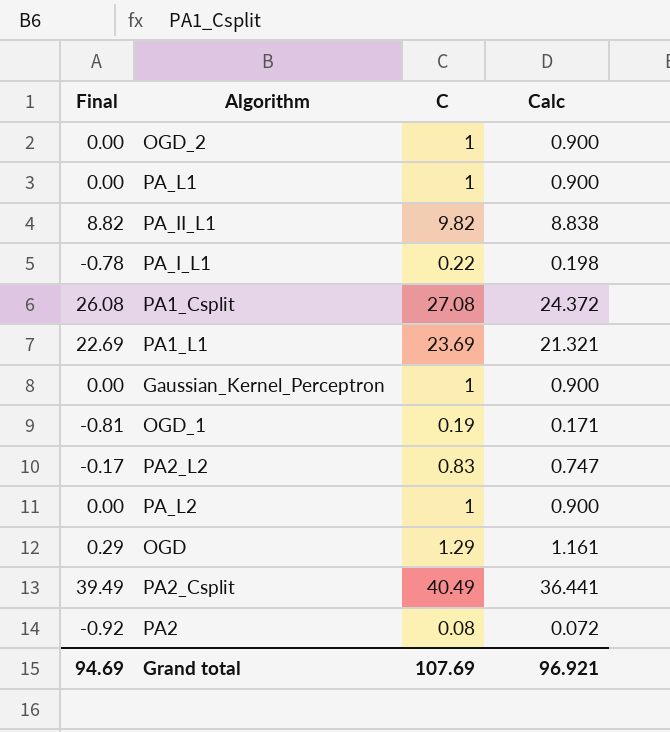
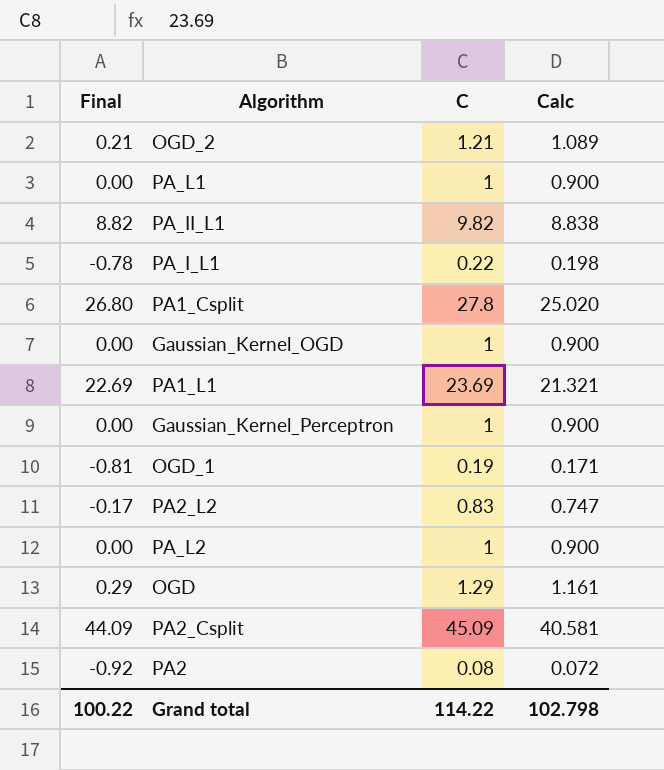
OGD_2 | Final: 0.00 -> 0.21
OGD_2 | C: 1 -> 1.21
OGD_2 | Calc: 0.900 -> 1.089
PA1_Csplit | Final: 26.08 -> 26.80
PA1_Csplit | C: 27.08 -> 27.8
PA1_Csplit | Calc: 24.372 -> 25.020
row Gaussian_Kernel_OGD: none -> 0.00 | 1 | 0.900
PA2_Csplit | Final: 39.49 -> 44.09
PA2_Csplit | C: 40.49 -> 45.09
PA2_Csplit | Calc: 36.441 -> 40.581
Grand total | Final: 94.69 -> 100.22
Grand total | C: 107.69 -> 114.22
Grand total | Calc: 96.921 -> 102.798

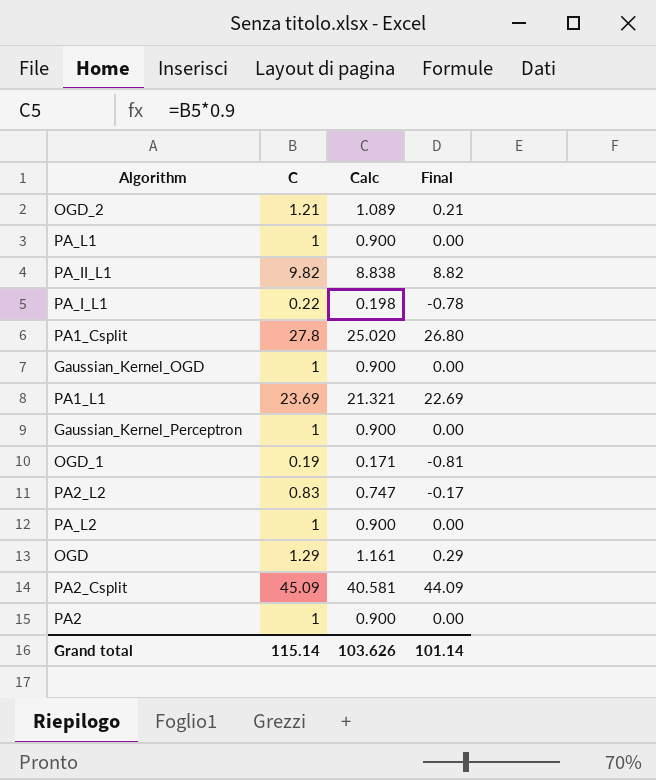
column Final | position: 1 -> 4
PA2 | C: 0.08 -> 1
PA2 | Calc: 0.072 -> 0.900
PA2 | Final: -0.92 -> 0.00
Grand total | C: 114.22 -> 115.14
Grand total | Calc: 102.798 -> 103.626
Grand total | Final: 100.22 -> 101.14

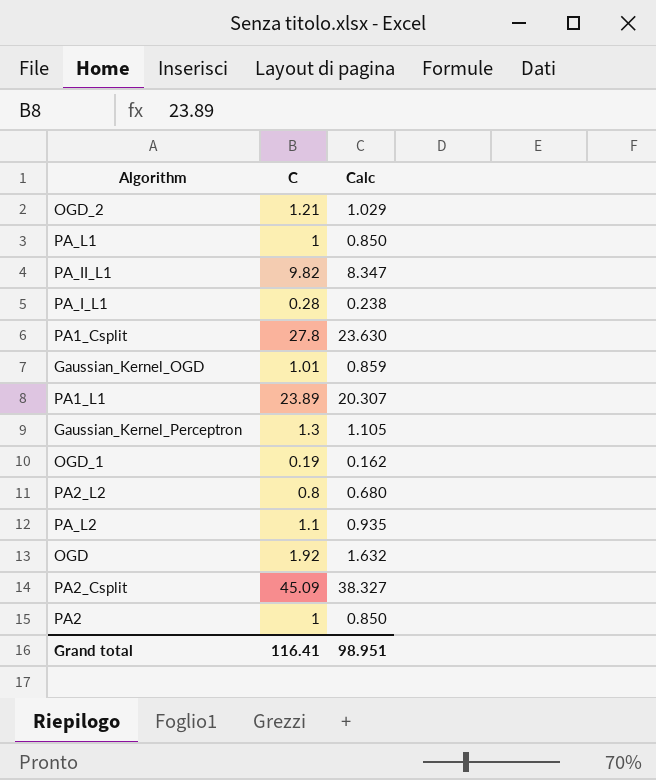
column Final | formula: [C] - 1 -> none
column Calc | formula: [C] * 0.9 -> [C] * 0.85
PA_I_L1 | C: 0.22 -> 0.28
Gaussian_Kernel_OGD | C: 1 -> 1.01
PA1_L1 | C: 23.69 -> 23.89
Gaussian_Kernel_Perceptron | C: 1 -> 1.3
PA2_L2 | C: 0.83 -> 0.8
PA_L2 | C: 1 -> 1.1
OGD | C: 1.29 -> 1.92
Grand total | C: 115.14 -> 116.41
Grand total | Calc: 103.626 -> 98.951

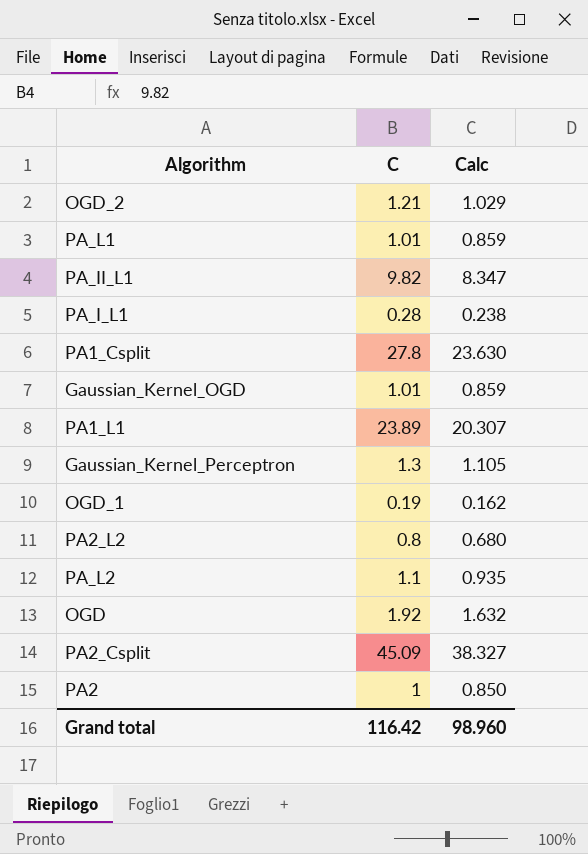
PA_L1 | C: 1 -> 1.01
PA_L1 | Calc: 0.850 -> 0.859
Grand total | C: 116.41 -> 116.42
Grand total | Calc: 98.951 -> 98.960

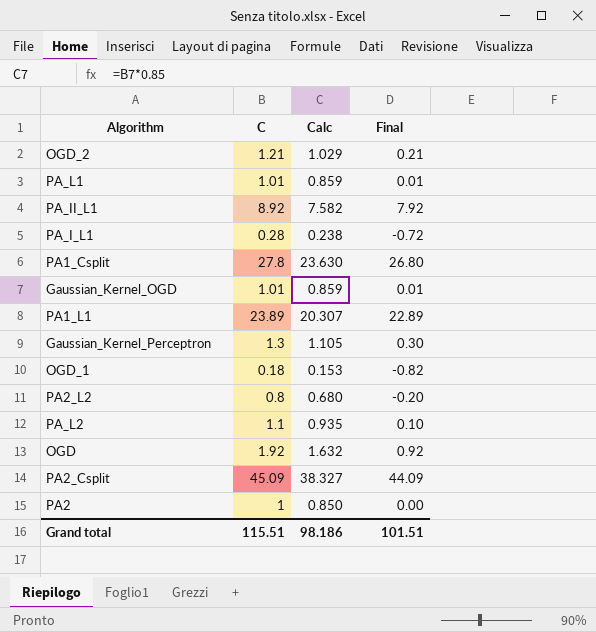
column Final | formula: none -> [C] - 1
PA_II_L1 | C: 9.82 -> 8.92
PA_II_L1 | Calc: 8.347 -> 7.582
OGD_1 | C: 0.19 -> 0.18
OGD_1 | Calc: 0.162 -> 0.153
Grand total | C: 116.42 -> 115.51
Grand total | Calc: 98.960 -> 98.186

